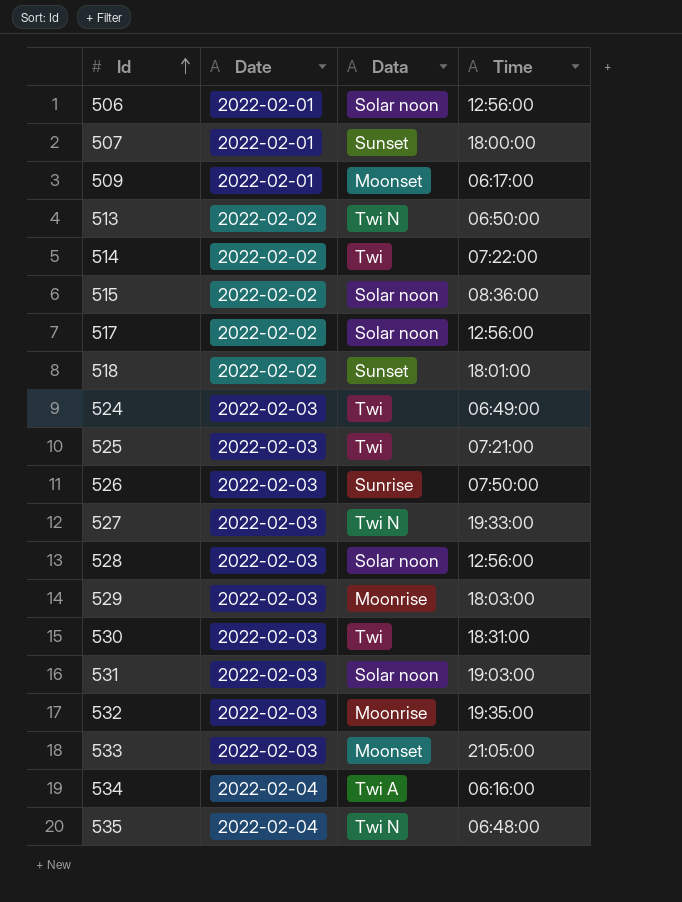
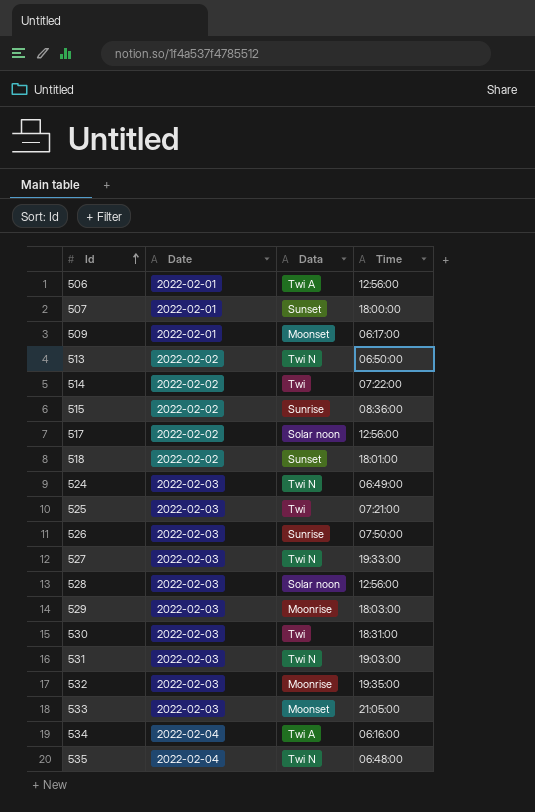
506 | Data: Solar noon -> Twi A
515 | Data: Solar noon -> Sunrise
524 | Data: Twi -> Twi N
531 | Data: Solar noon -> Twi N

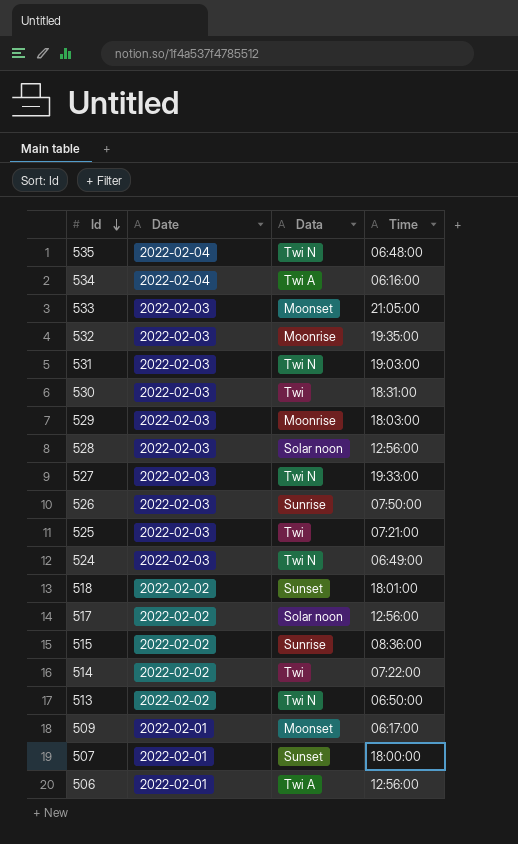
row order: Id ascending -> Id descending

